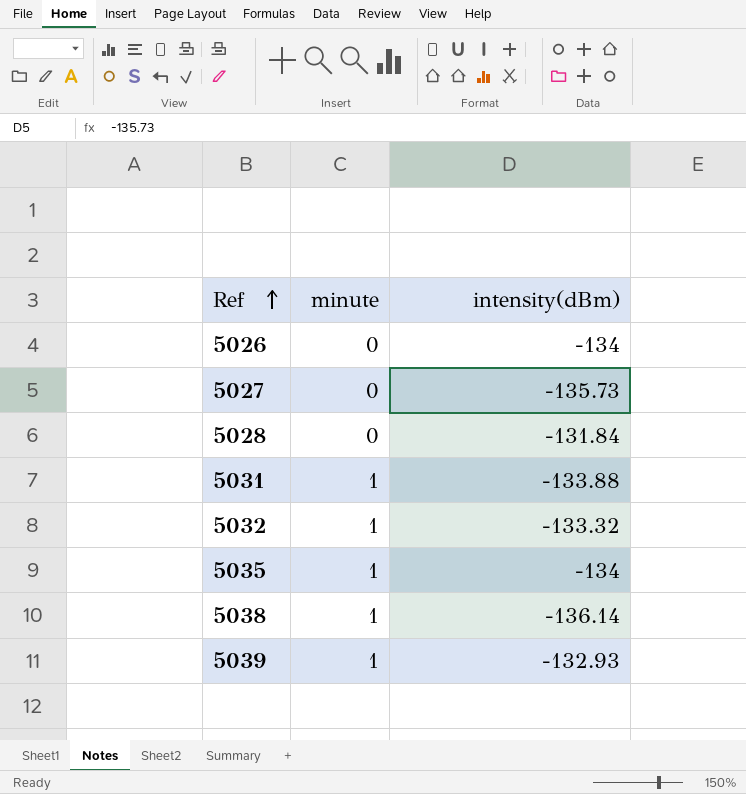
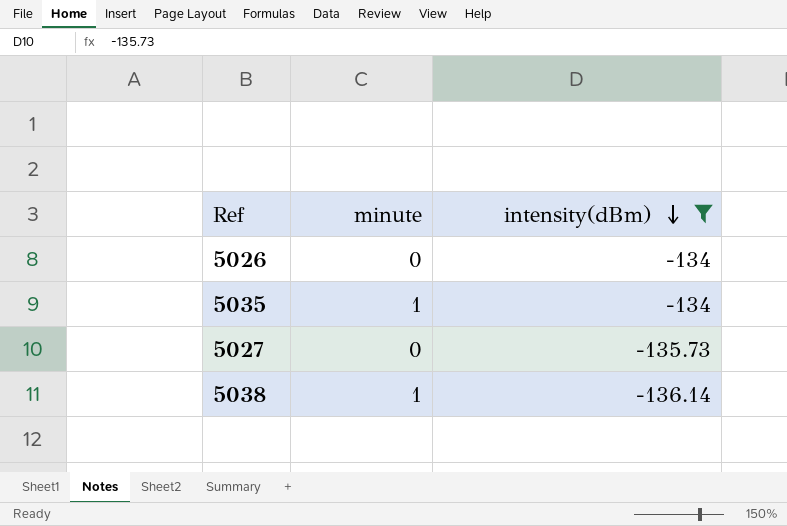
filter: none -> intensity(dBm) <= -134
row order: Ref ascending -> intensity(dBm) descending

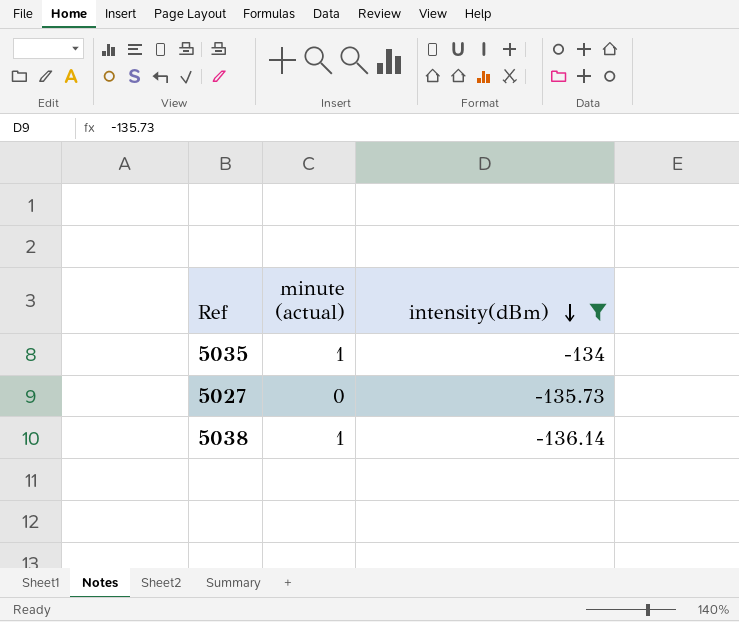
column name: minute -> minute (actual)
row 5026: 0 | -134 -> none

